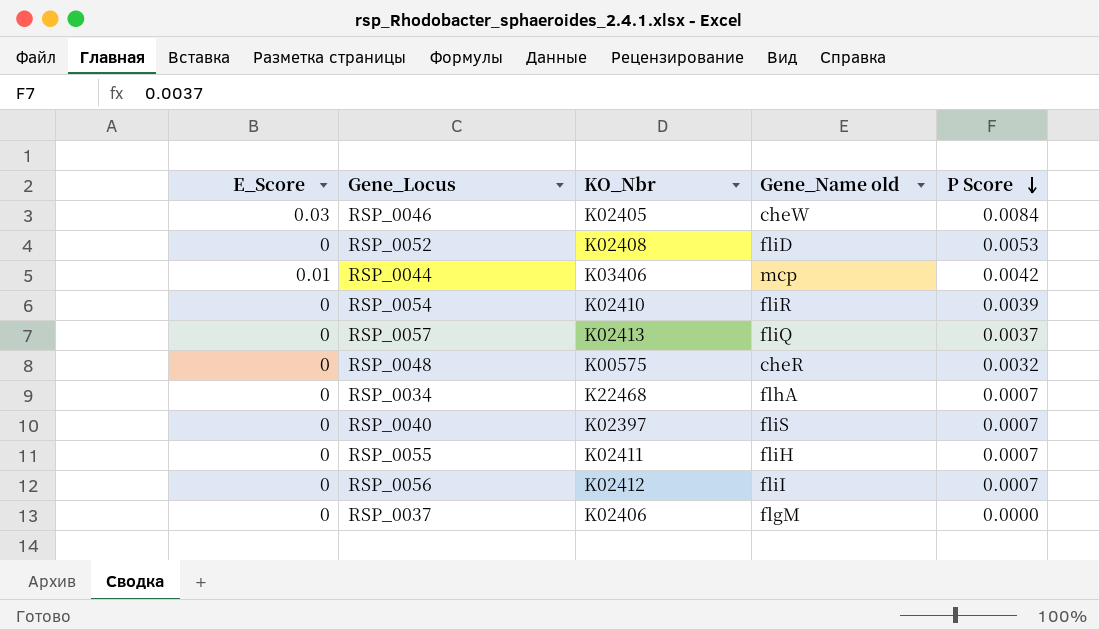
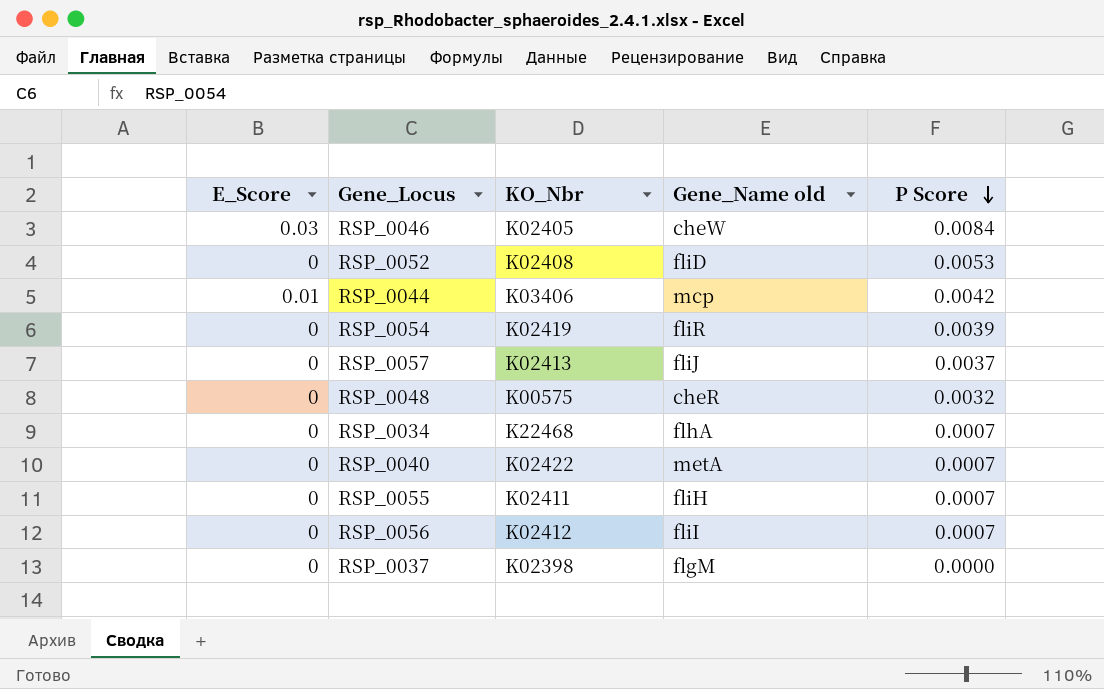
RSP_0054 | KO_Nbr: K02410 -> K02419
RSP_0057 | Gene_Name old: fliQ -> fliJ
RSP_0040 | KO_Nbr: K02397 -> K02422
RSP_0040 | Gene_Name old: fliS -> metA
RSP_0037 | KO_Nbr: K02406 -> K02398

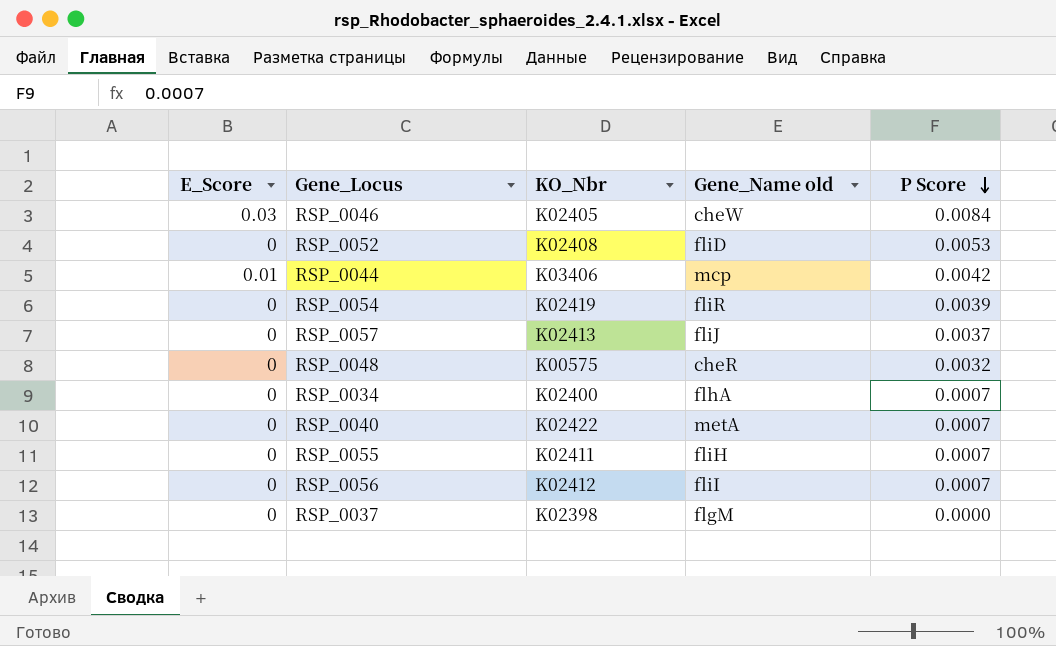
RSP_0034 | KO_Nbr: K22468 -> K02400

